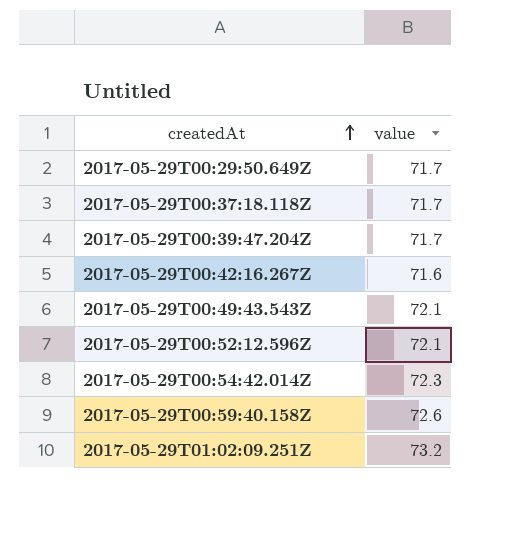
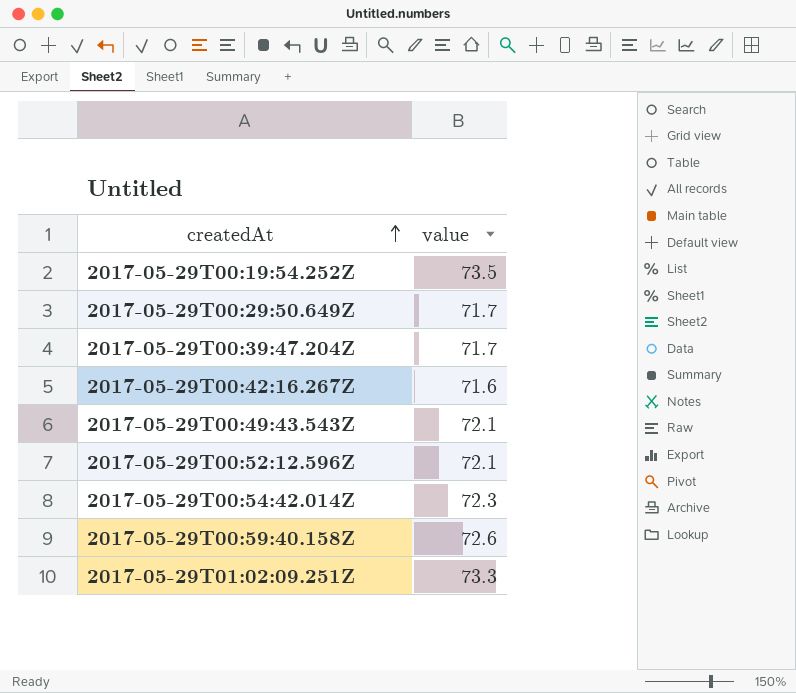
row 2017-05-29T00:37:18.118Z: 71.7 -> none
row 2017-05-29T00:19:54.252Z: none -> 73.5
2017-05-29T01:02:09.251Z | value: 73.2 -> 73.3

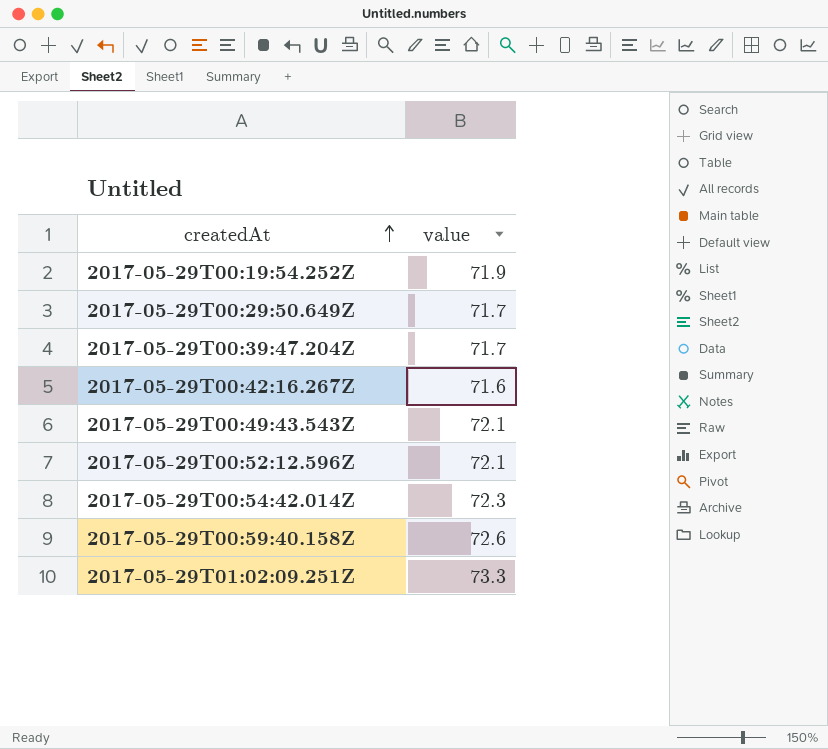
2017-05-29T00:19:54.252Z | value: 73.5 -> 71.9

